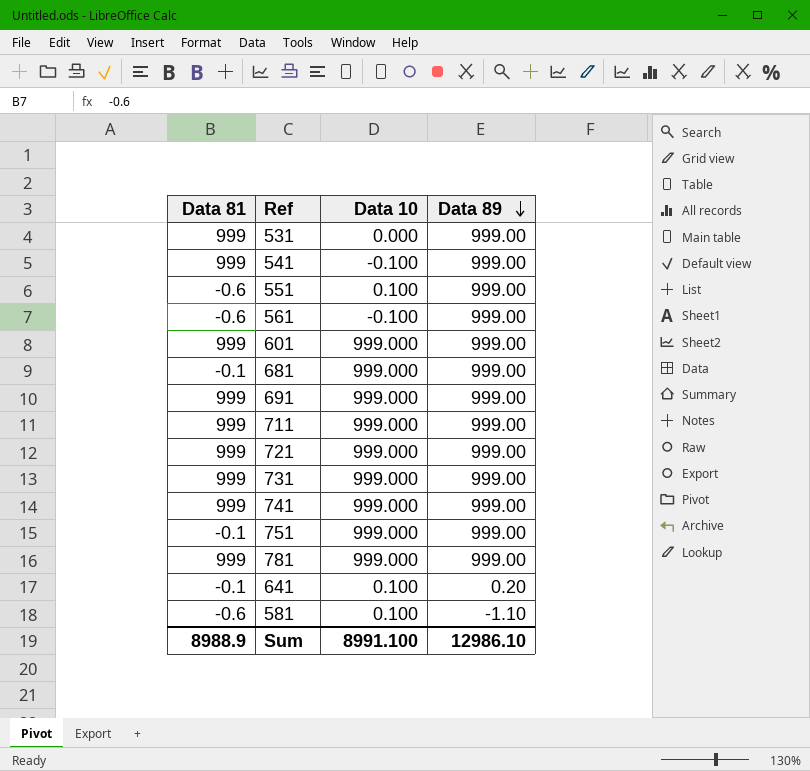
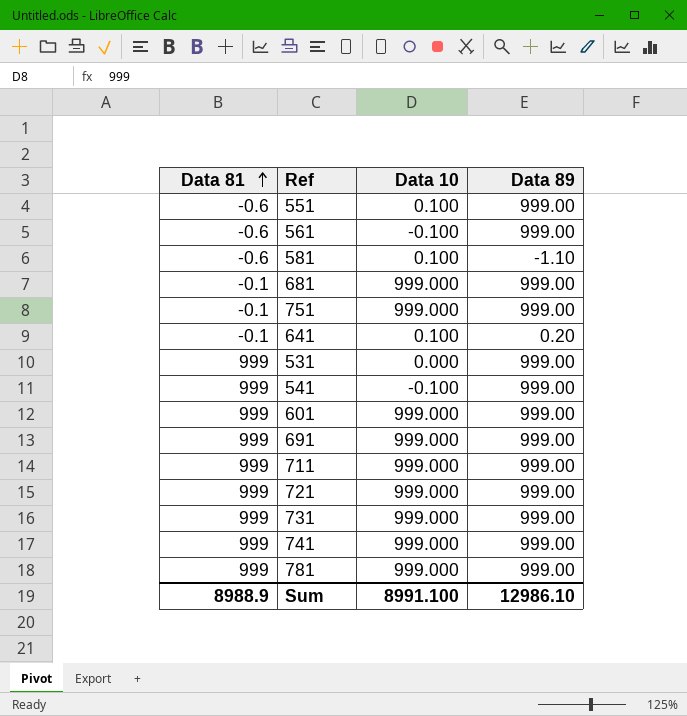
row order: Data 89 descending -> Data 81 ascending

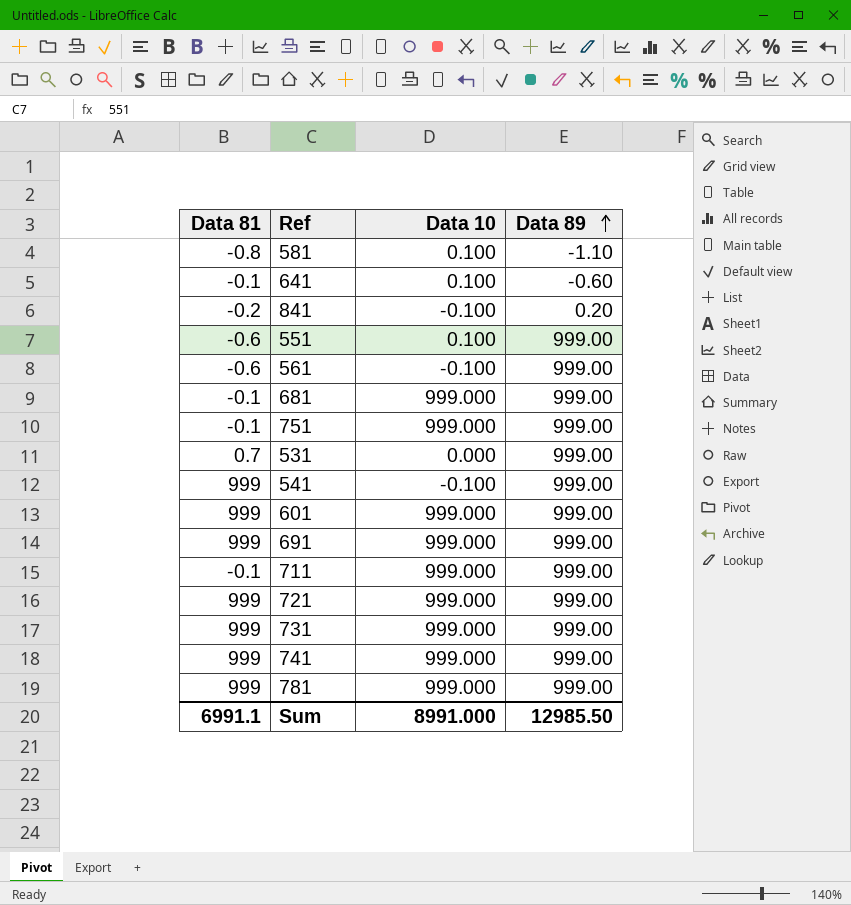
row order: Data 81 ascending -> Data 89 ascending
581 | Data 81: -0.6 -> -0.8
641 | Data 89: 0.20 -> -0.60
row 841: none -> -0.2 | -0.100 | 0.20
531 | Data 81: 999 -> 0.7
711 | Data 81: 999 -> -0.1
Sum | Data 81: 8988.9 -> 6991.1
Sum | Data 10: 8991.100 -> 8991.000
Sum | Data 89: 12986.10 -> 12985.50

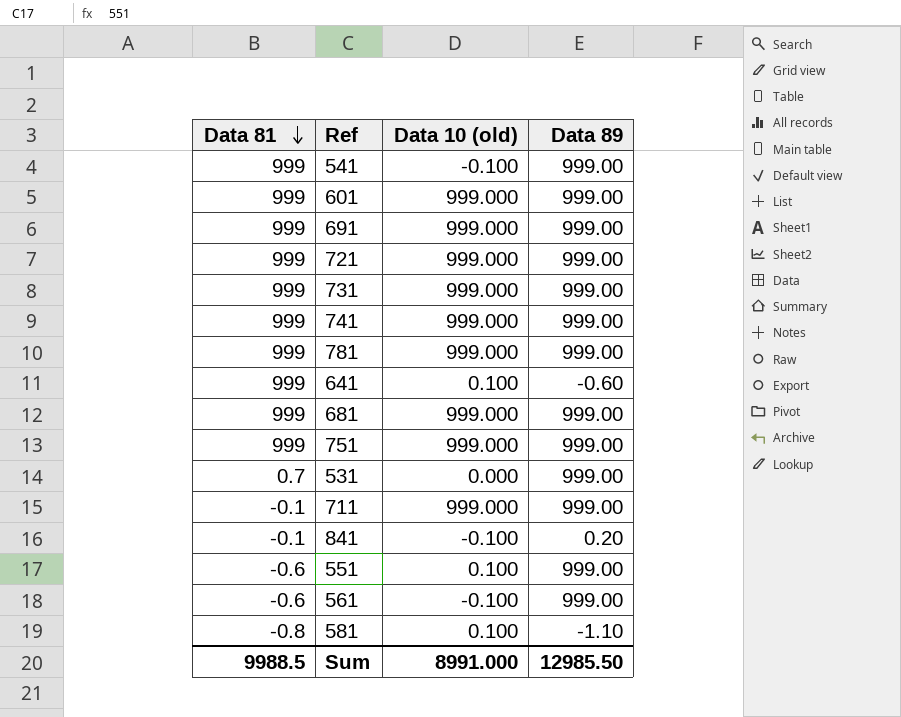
row order: Data 89 ascending -> Data 81 descending
column name: Data 10 -> Data 10 (old)
641 | Data 81: -0.1 -> 999
681 | Data 81: -0.1 -> 999
751 | Data 81: -0.1 -> 999
841 | Data 81: -0.2 -> -0.1
Sum | Data 81: 6991.1 -> 9988.5

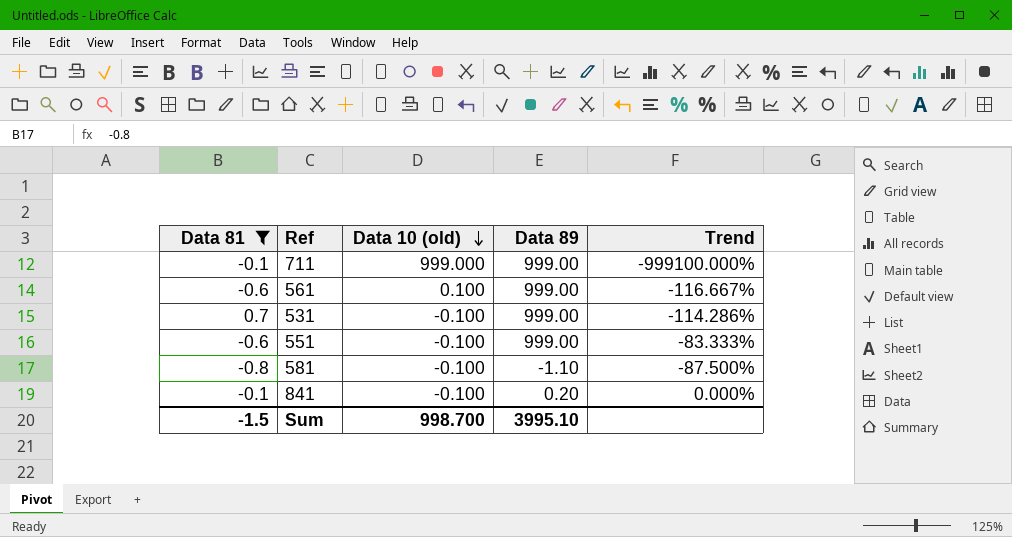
filter: none -> Data 81 != 999
row order: Data 81 descending -> Data 10 (old) descending
column Trend | formula: none -> ([Data 10 (old)] - [Data 81]) / [Data 81]
561 | Data 10 (old): -0.100 -> 0.100
531 | Data 10 (old): 0.000 -> -0.100
551 | Data 10 (old): 0.100 -> -0.100
581 | Data 10 (old): 0.100 -> -0.100
Sum | Data 81: 9988.5 -> -1.5
Sum | Data 10 (old): 8991.000 -> 998.700
Sum | Data 89: 12985.50 -> 3995.10

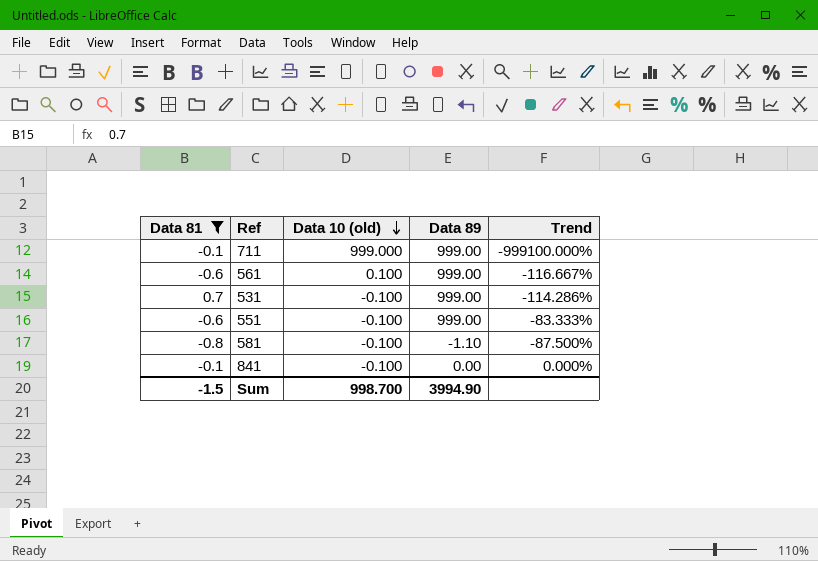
841 | Data 89: 0.20 -> 0.00
Sum | Data 89: 3995.10 -> 3994.90

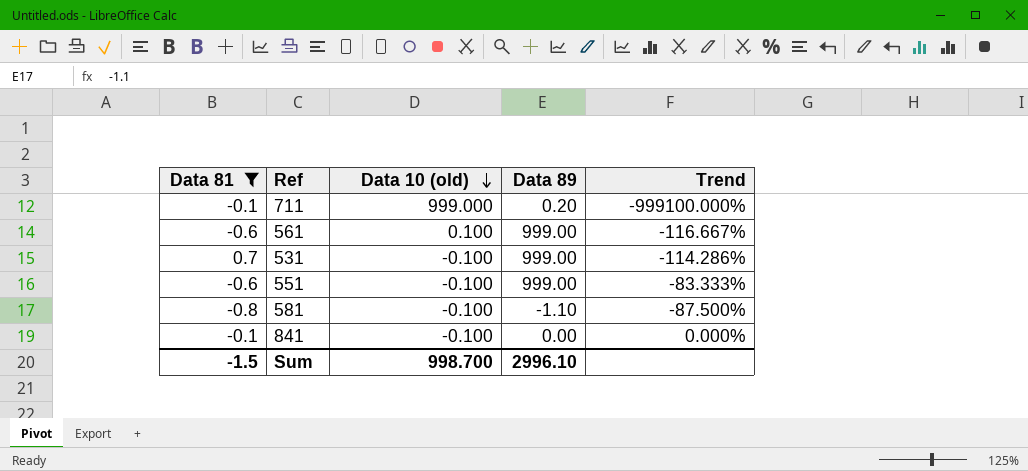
711 | Data 89: 999.00 -> 0.20
Sum | Data 89: 3994.90 -> 2996.10

